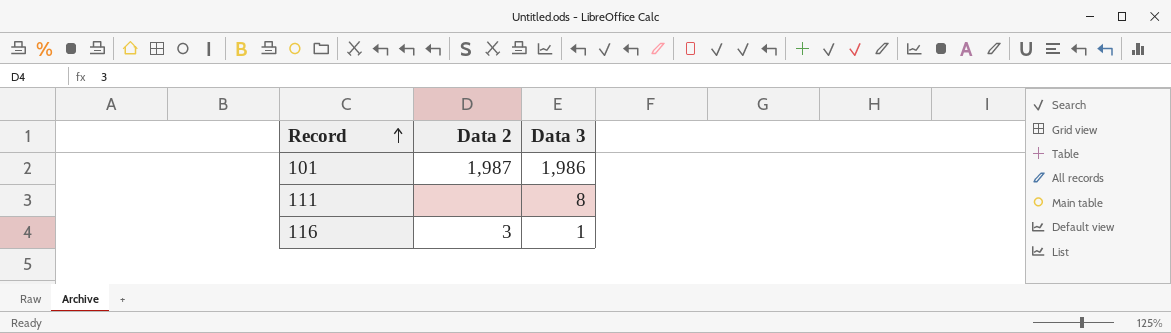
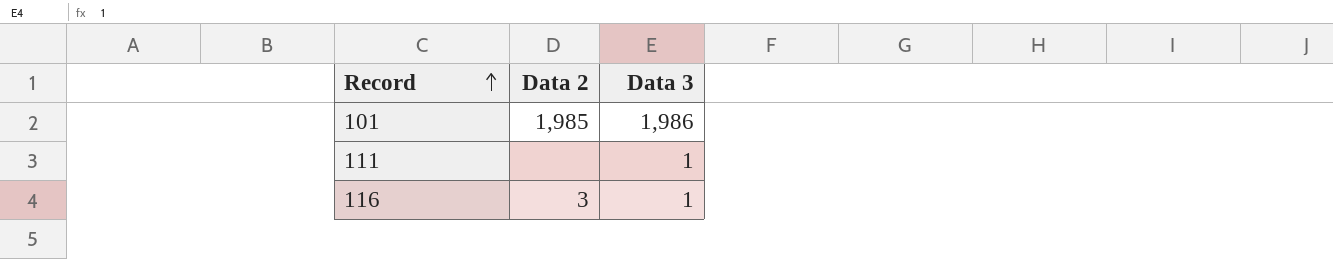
101 | Data 2: 1,987 -> 1,985
111 | Data 3: 8 -> 1

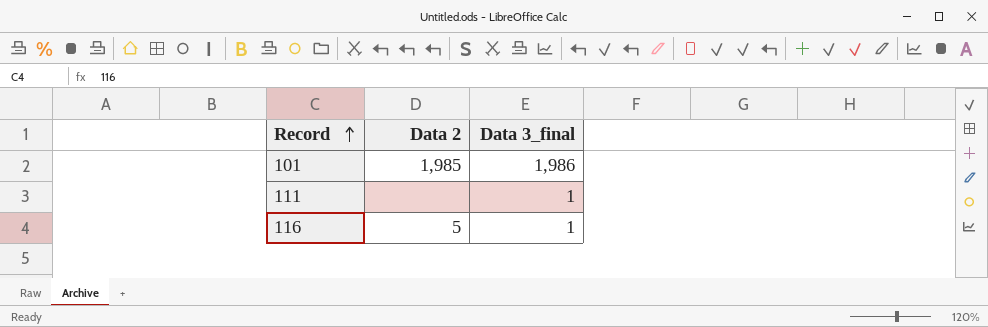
column name: Data 3 -> Data 3_final
116 | Data 2: 3 -> 5

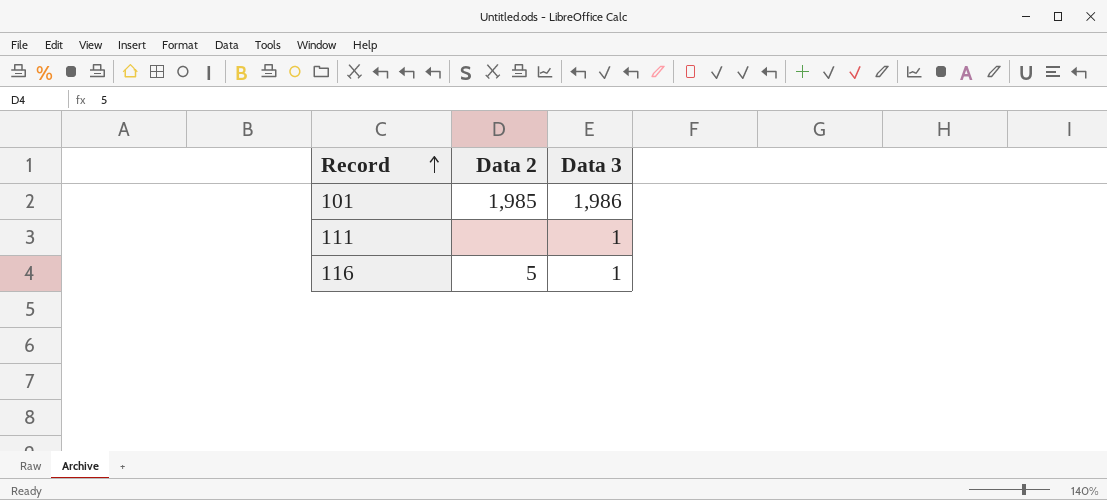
column name: Data 3_final -> Data 3

